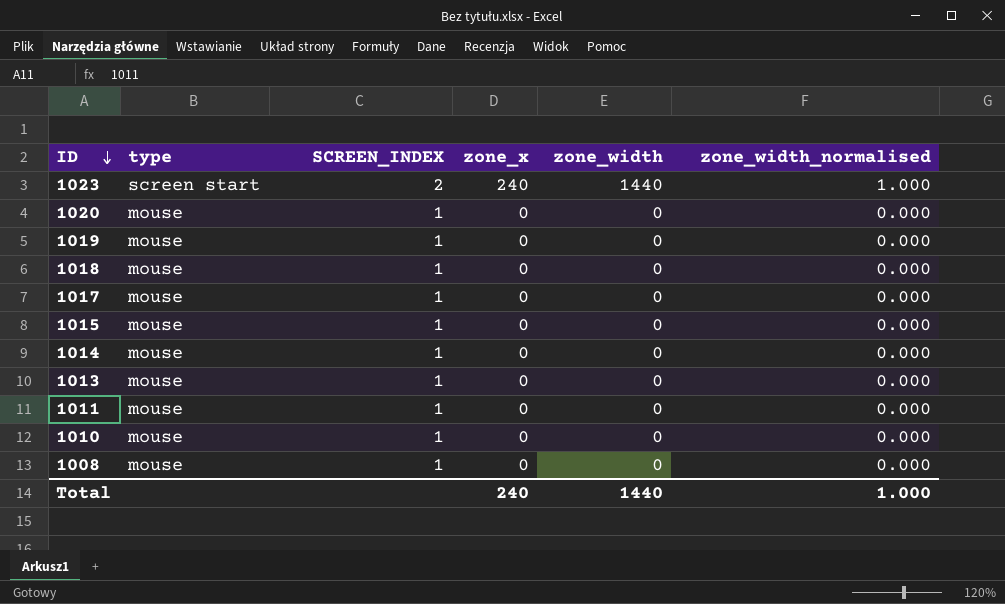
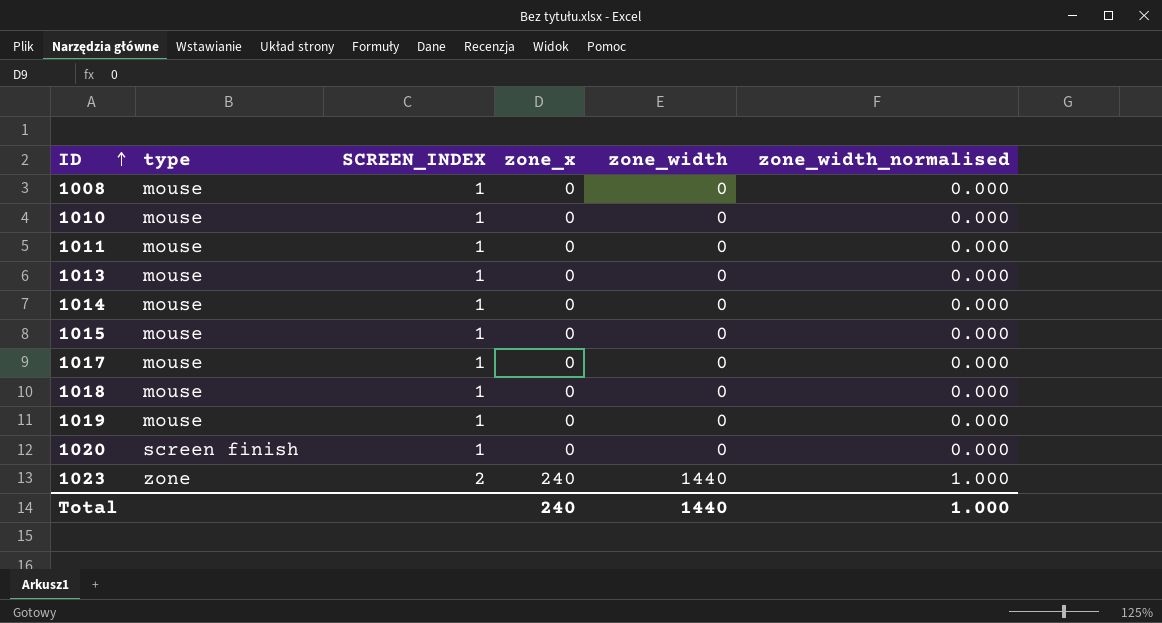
row order: ID descending -> ID ascending
1020 | type: mouse -> screen finish
1023 | type: screen start -> zone

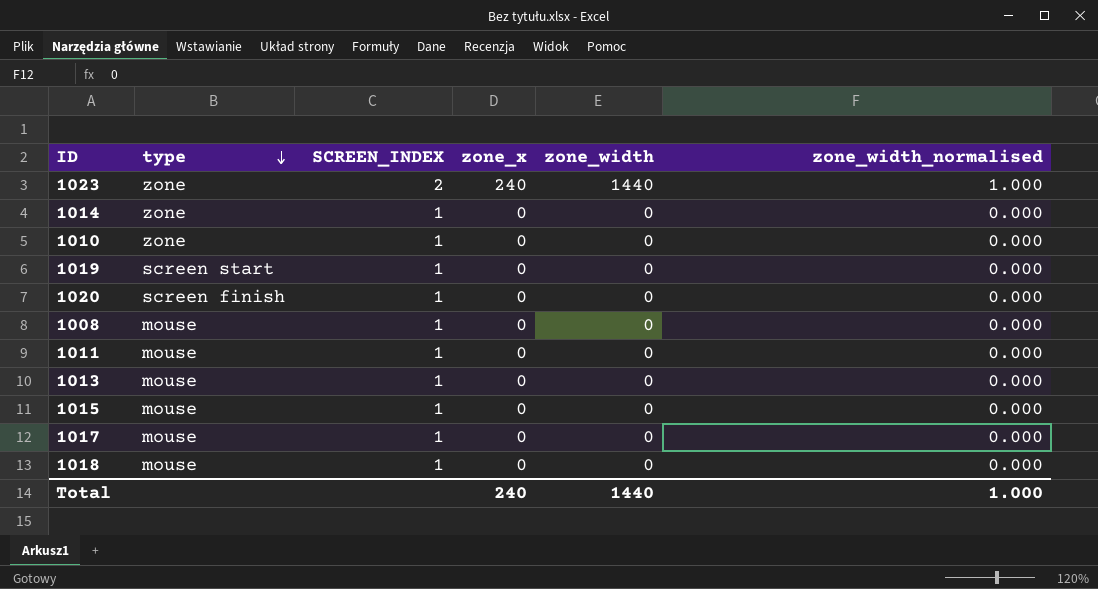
row order: ID ascending -> type descending
1014 | type: mouse -> zone
1010 | type: mouse -> zone
1019 | type: mouse -> screen start

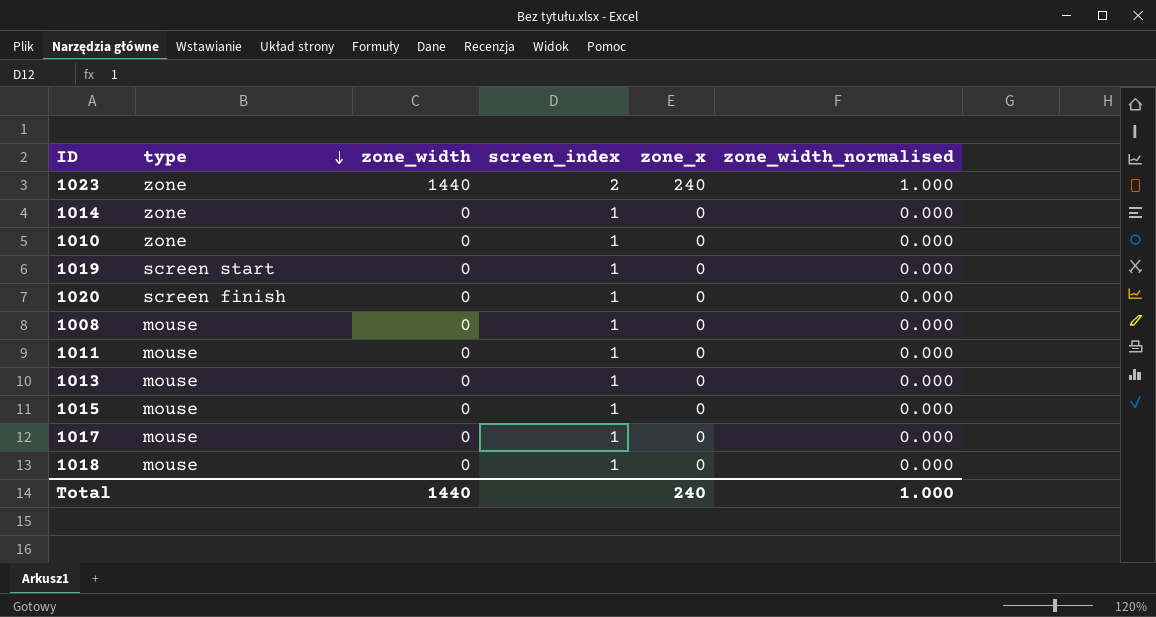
column zone_width | position: 5 -> 3
column name: SCREEN_INDEX -> screen_index

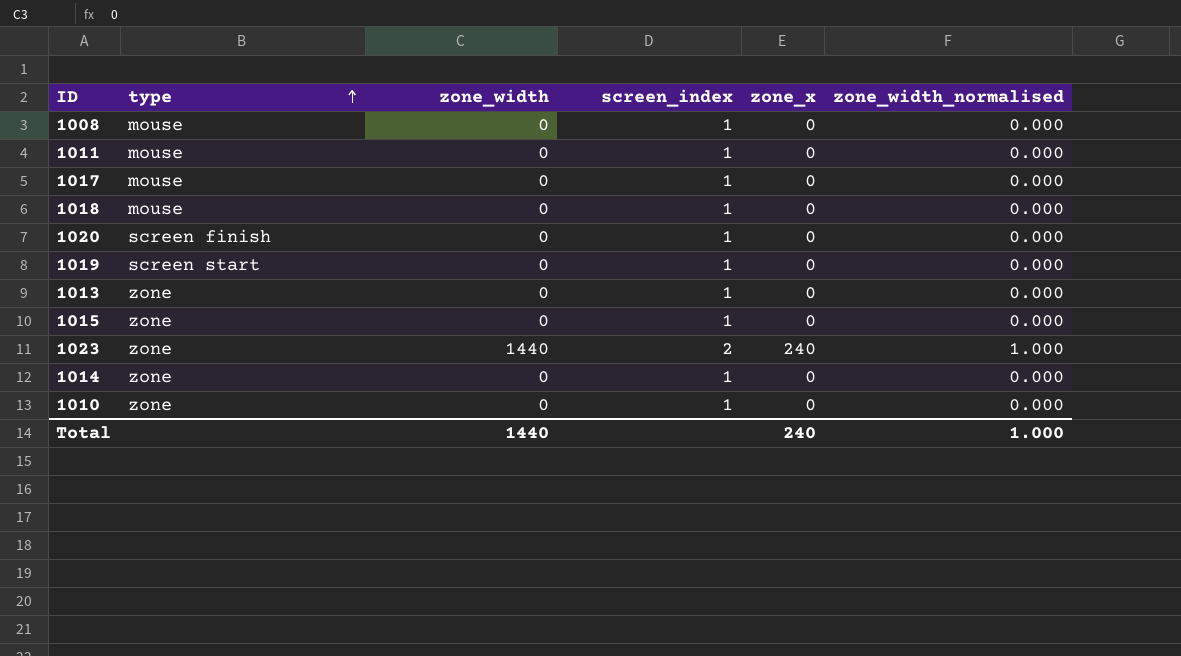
row order: type descending -> type ascending
1013 | type: mouse -> zone
1015 | type: mouse -> zone

